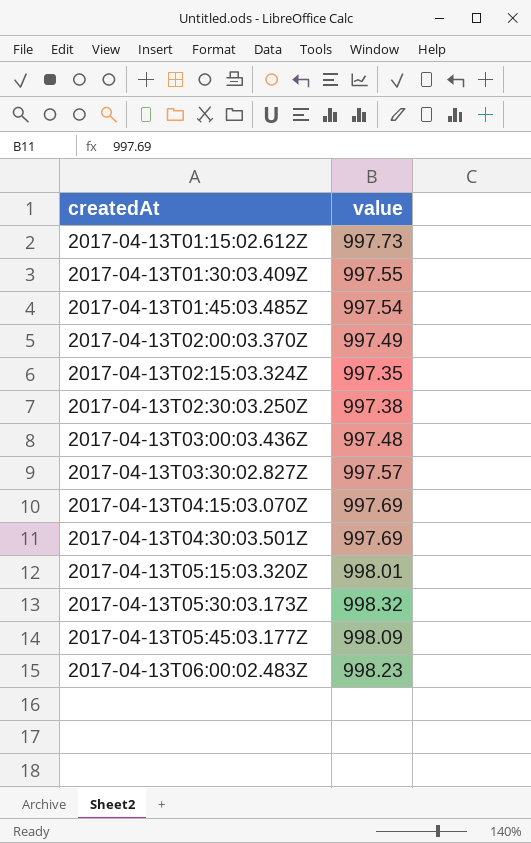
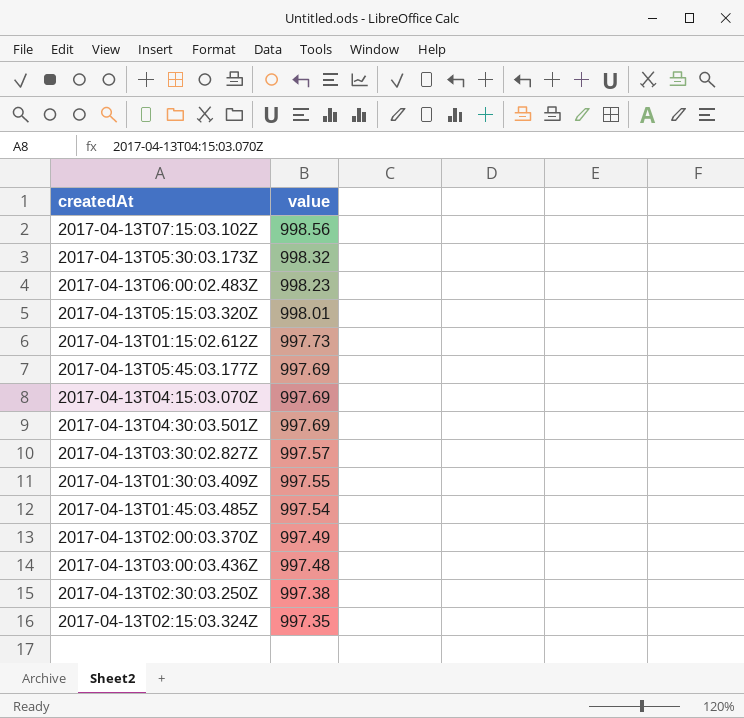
row order: createdAt ascending -> value descending
row 2017-04-13T07:15:03.102Z: none -> 998.56
2017-04-13T05:45:03.177Z | value: 998.09 -> 997.69

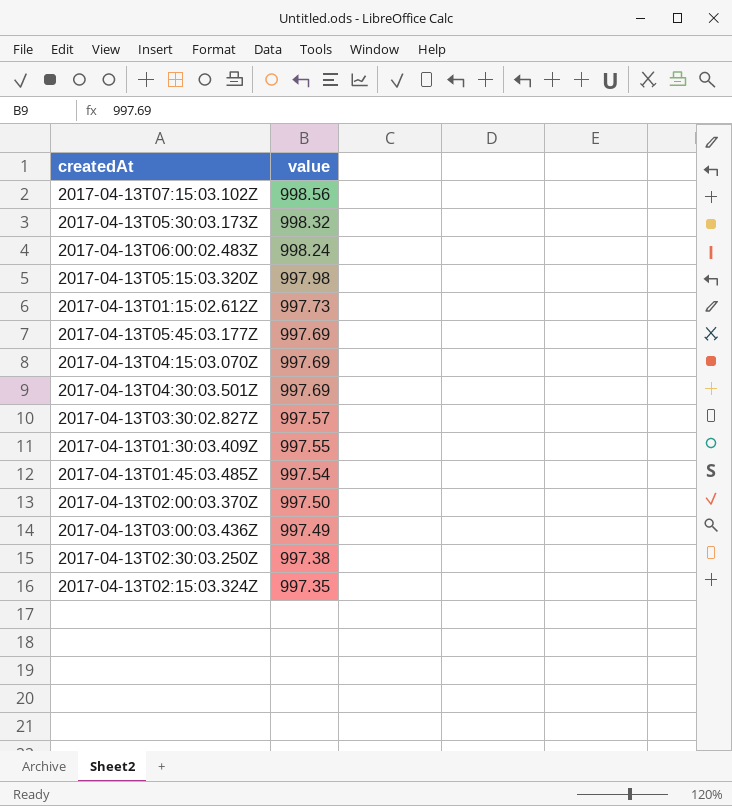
2017-04-13T06:00:02.483Z | value: 998.23 -> 998.24
2017-04-13T05:15:03.320Z | value: 998.01 -> 997.98
2017-04-13T02:00:03.370Z | value: 997.49 -> 997.50
2017-04-13T03:00:03.436Z | value: 997.48 -> 997.49

